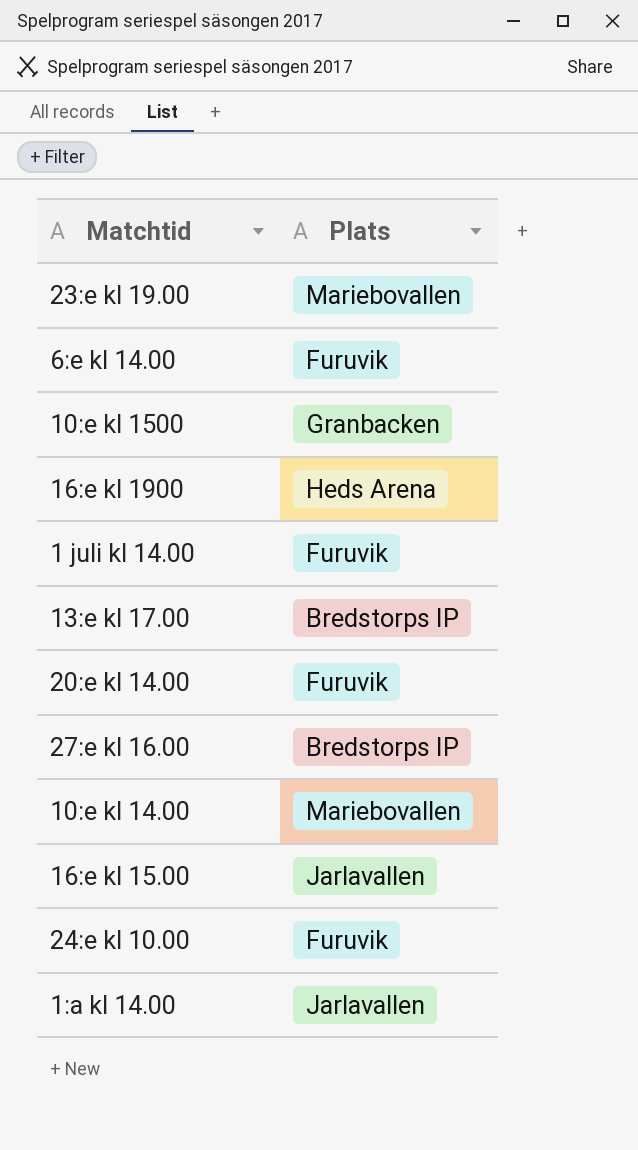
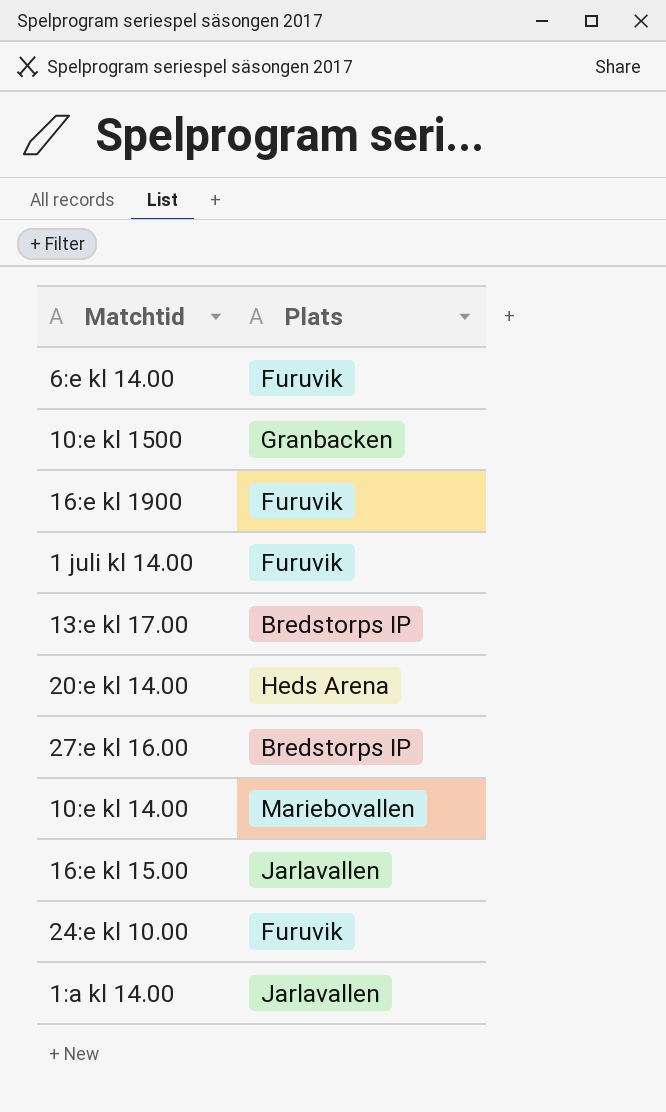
row 23:e kl 19.00: Mariebovallen -> none
16:e kl 1900 | Plats: Heds Arena -> Furuvik
20:e kl 14.00 | Plats: Furuvik -> Heds Arena

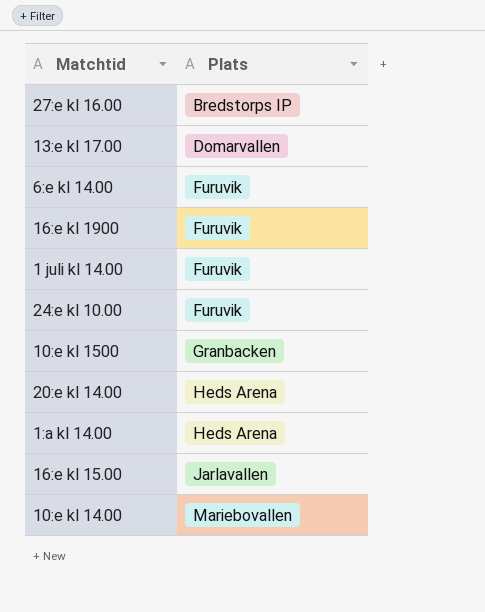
row order: none -> Plats ascending
13:e kl 17.00 | Plats: Bredstorps IP -> Domarvallen
1:a kl 14.00 | Plats: Jarlavallen -> Heds Arena

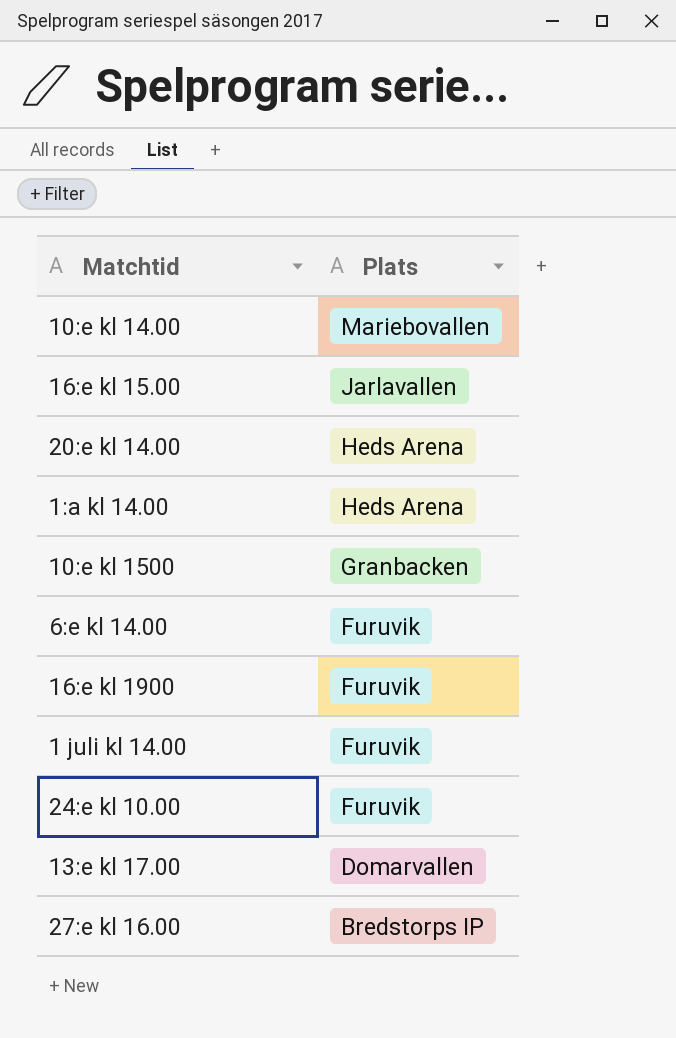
row order: Plats ascending -> Plats descending

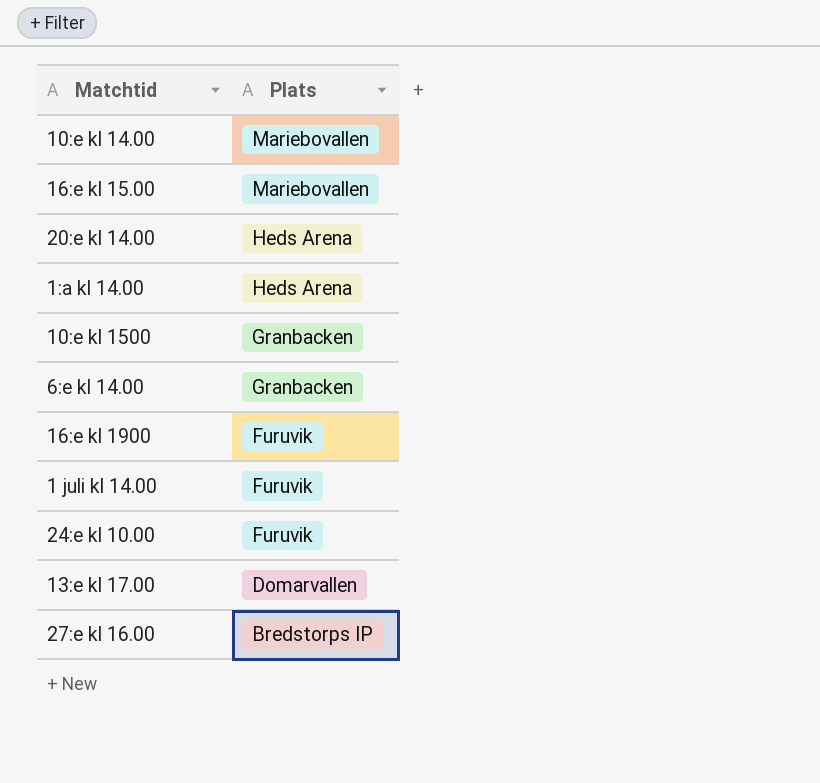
16:e kl 15.00 | Plats: Jarlavallen -> Mariebovallen
6:e kl 14.00 | Plats: Furuvik -> Granbacken

